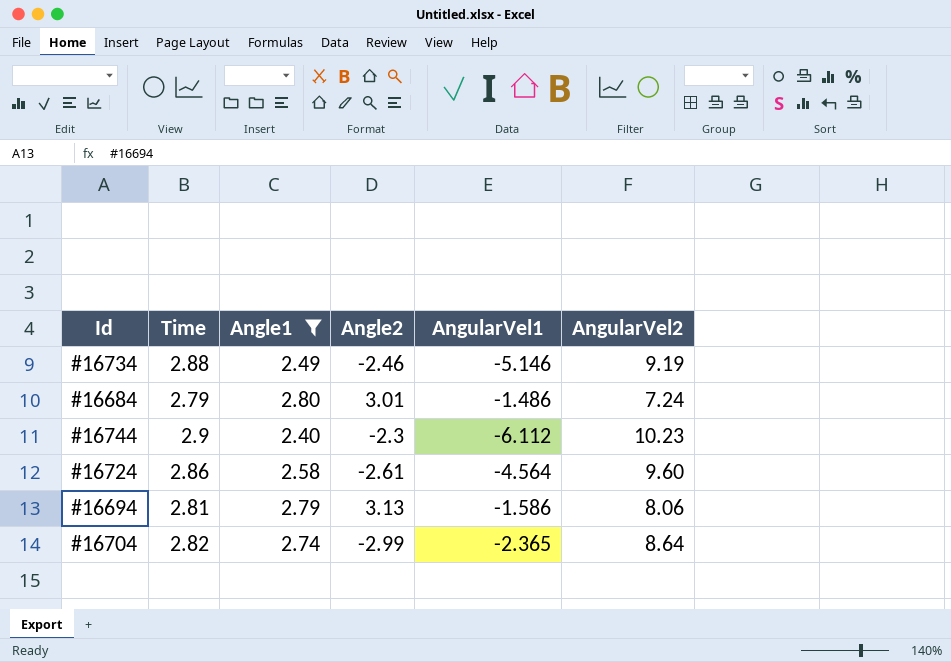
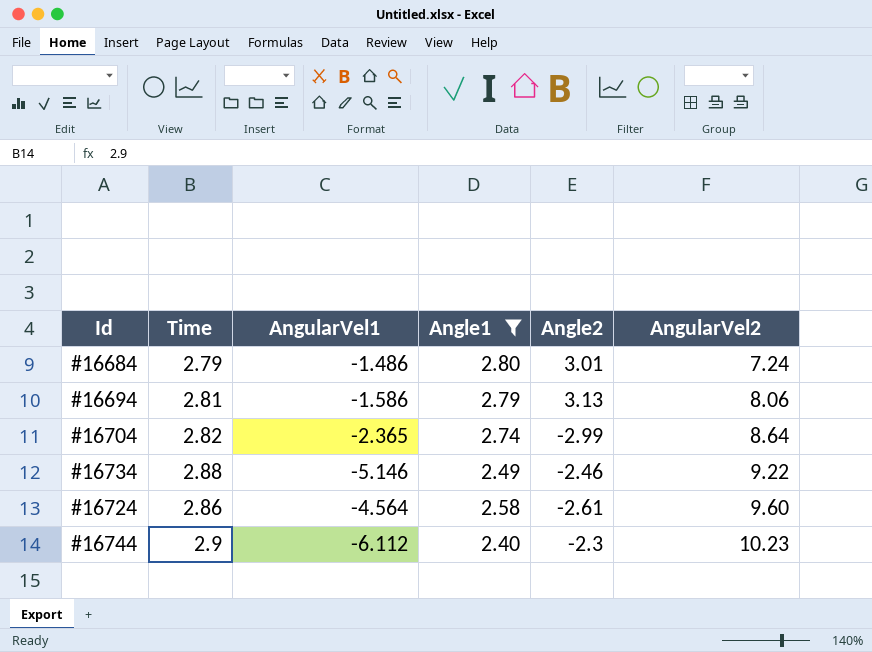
row order: none -> AngularVel2 ascending
column AngularVel1 | position: 5 -> 3
#16734 | AngularVel2: 9.19 -> 9.22

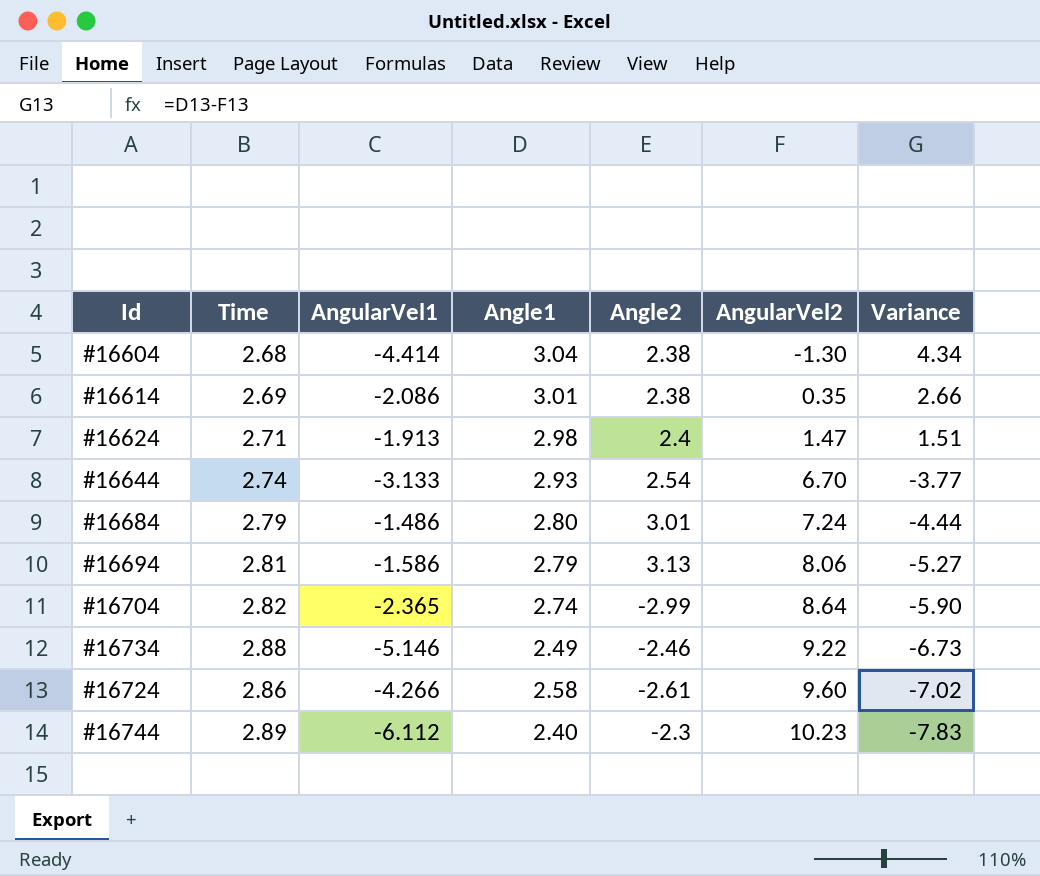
filter: Angle1 <= 2.80 -> none
column Variance | formula: none -> [Angle1] - [AngularVel2]
#16724 | AngularVel1: -4.564 -> -4.266
#16744 | Time: 2.9 -> 2.89

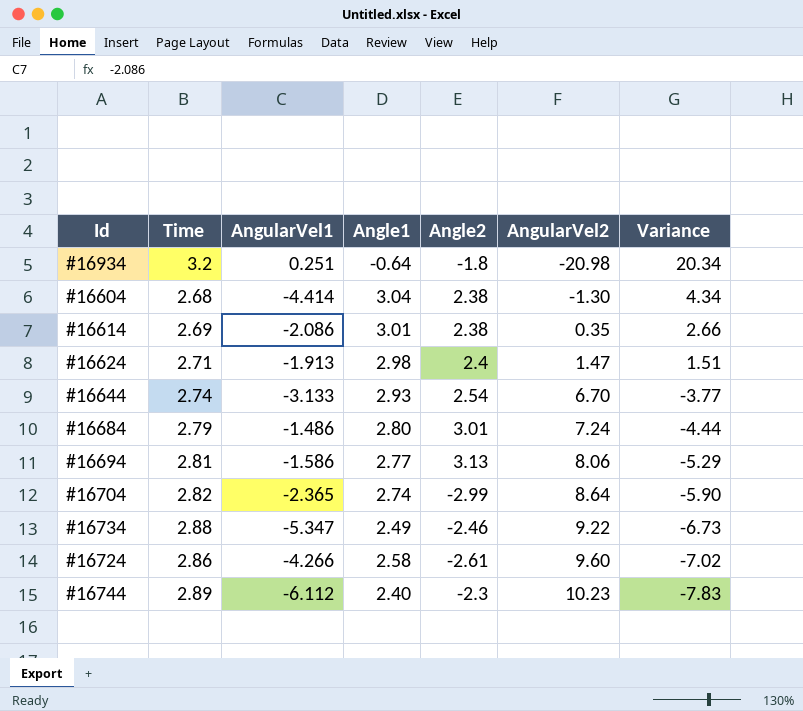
row #16934: none -> 3.2 | 0.251 | -0.64 | -1.8 | -20.98 | 20.34
#16694 | Angle1: 2.79 -> 2.77
#16694 | Variance: -5.27 -> -5.29
#16734 | AngularVel1: -5.146 -> -5.347

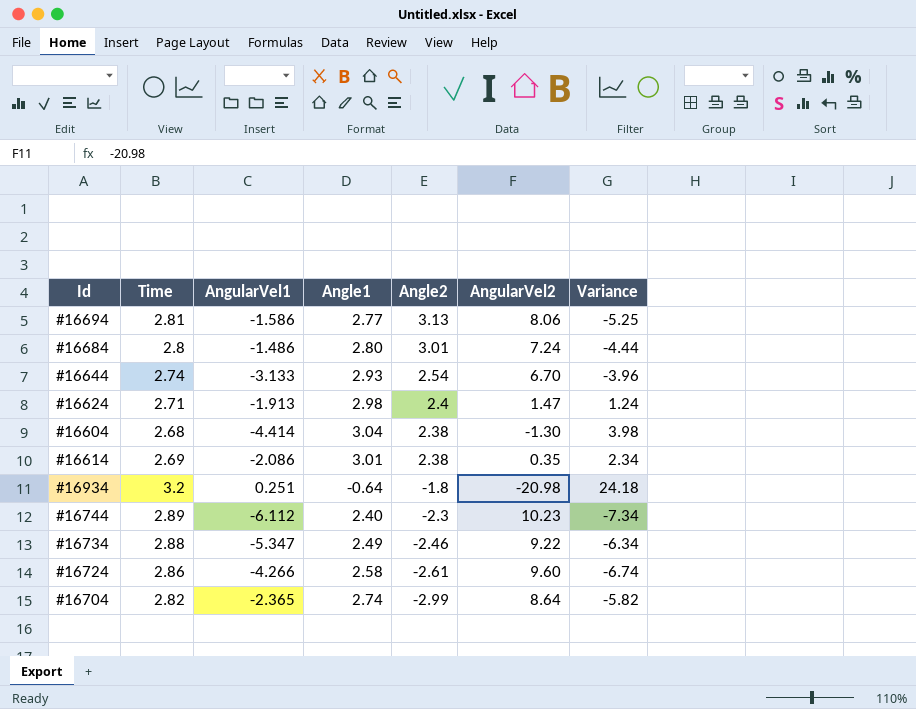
row order: AngularVel2 ascending -> Angle2 descending
column Variance | formula: [Angle1] - [AngularVel2] -> [Time] - [AngularVel2]
#16684 | Time: 2.79 -> 2.8

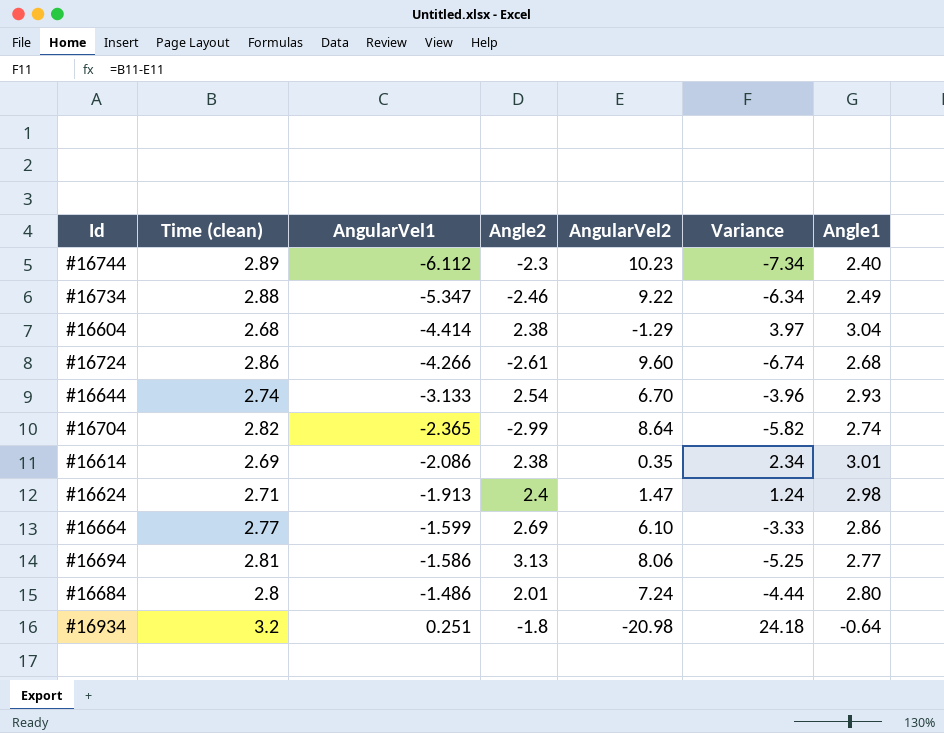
row order: Angle2 descending -> AngularVel1 ascending
column name: Time -> Time (clean)
column Angle1 | position: 4 -> 7
#16604 | AngularVel2: -1.30 -> -1.29
#16604 | Variance: 3.98 -> 3.97
#16724 | Angle1: 2.58 -> 2.68
row #16664: none -> 2.77 | -1.599 | 2.69 | 6.10 | -3.33 | 2.86
#16684 | Angle2: 3.01 -> 2.01

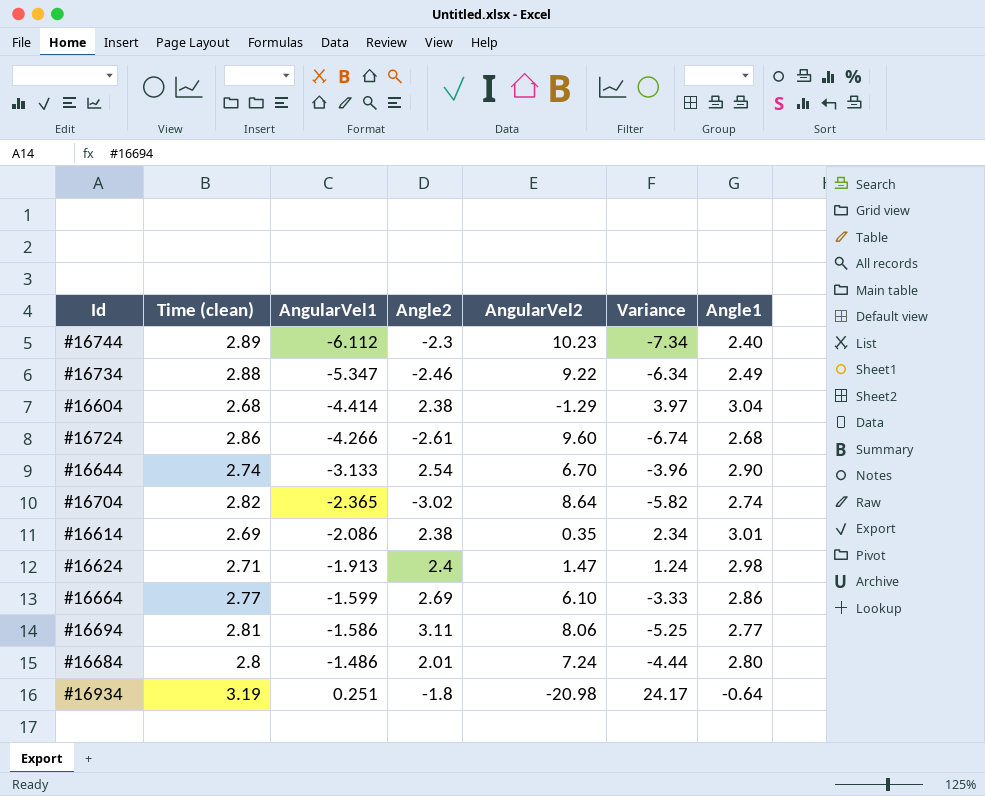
#16644 | Angle1: 2.93 -> 2.90
#16704 | Angle2: -2.99 -> -3.02
#16694 | Angle2: 3.13 -> 3.11
#16934 | Time (clean): 3.2 -> 3.19
#16934 | Variance: 24.18 -> 24.17

